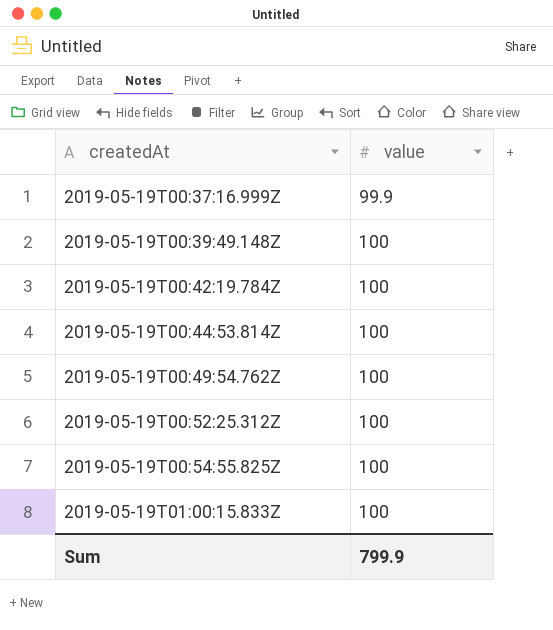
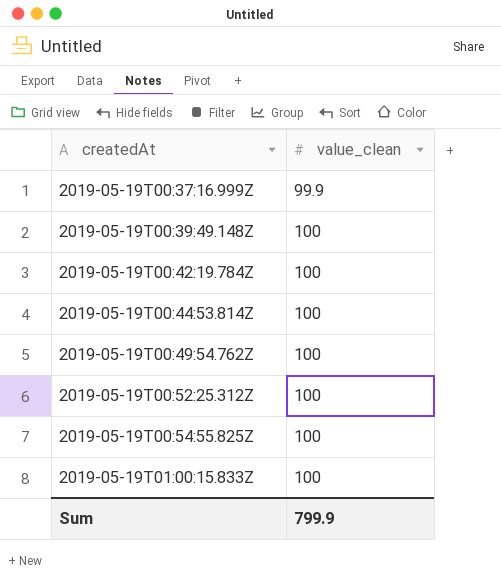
column name: value -> value_clean

